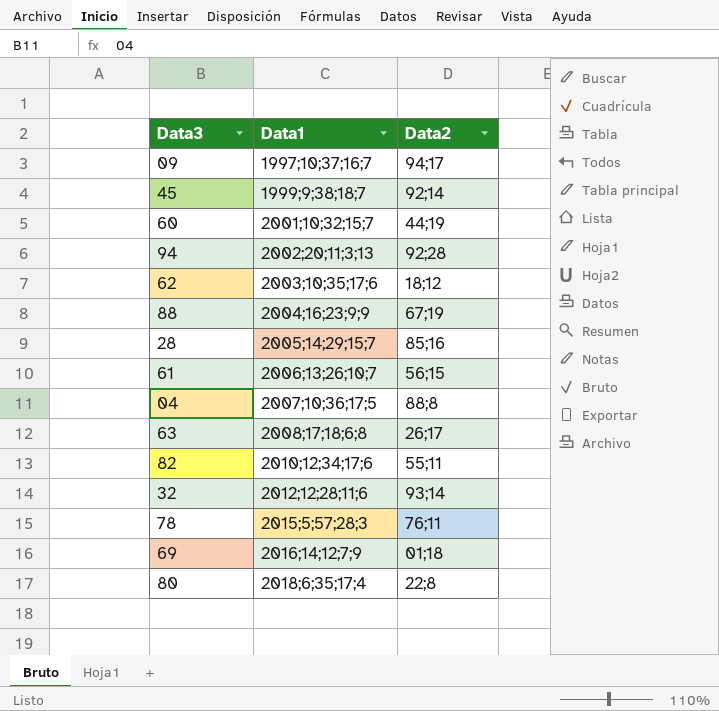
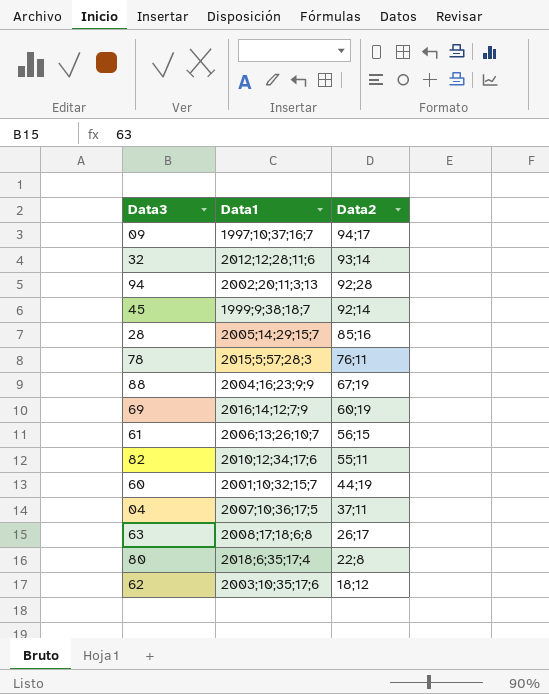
row order: Data1 ascending -> Data2 descending
69 | Data2: 01;18 -> 60;19
04 | Data2: 88;8 -> 37;11

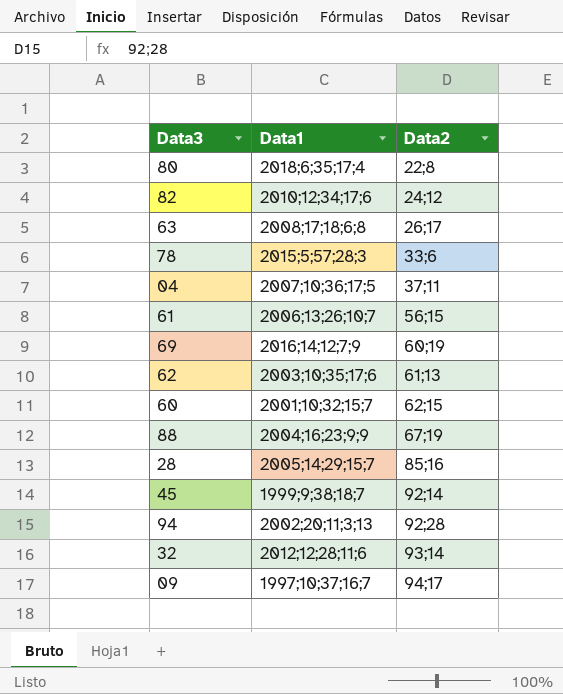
row order: Data2 descending -> Data2 ascending
82 | Data2: 55;11 -> 24;12
78 | Data2: 76;11 -> 33;6
62 | Data2: 18;12 -> 61;13
60 | Data2: 44;19 -> 62;15

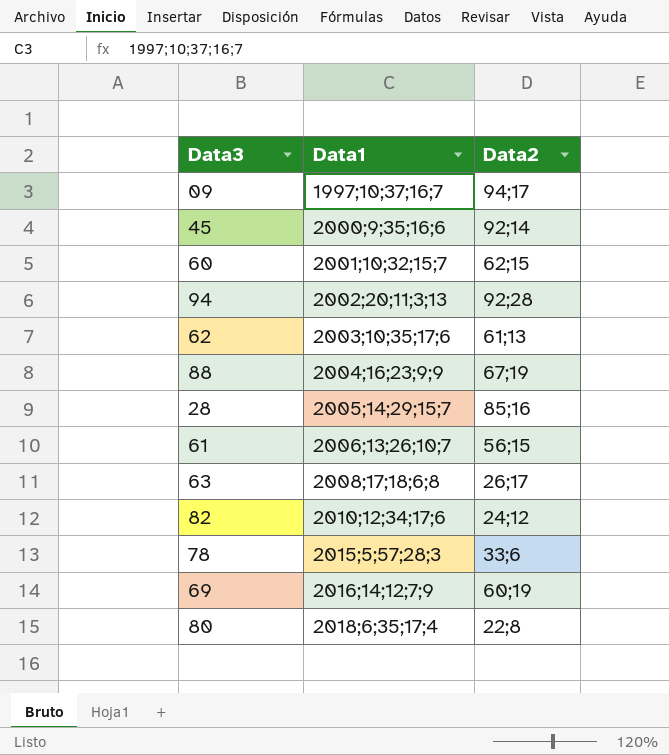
row order: Data2 ascending -> Data1 ascending
row 04: 2007;10;36;17;5 | 37;11 -> none
row 32: 2012;12;28;11;6 | 93;14 -> none
45 | Data1: 1999;9;38;18;7 -> 2000;9;35;16;6

